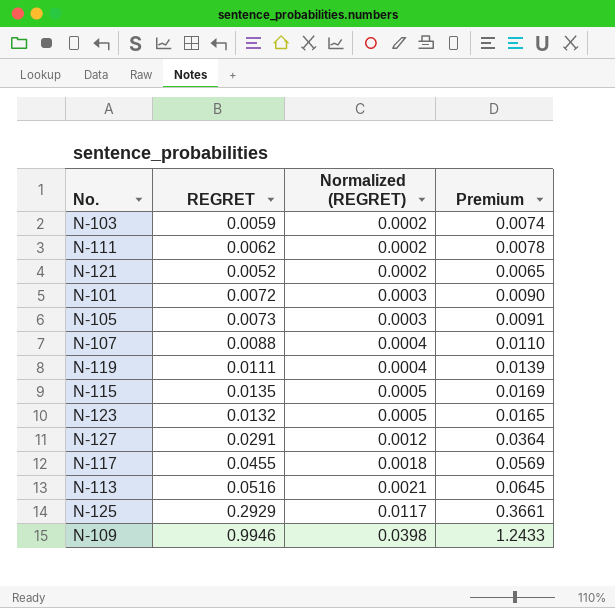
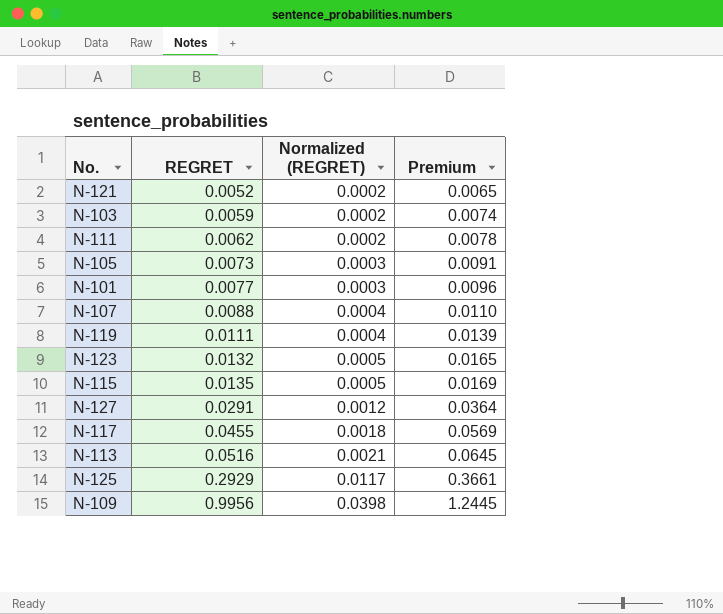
row order: Normalized (REGRET) ascending -> REGRET ascending
N-101 | REGRET: 0.0072 -> 0.0077
N-101 | Premium: 0.0090 -> 0.0096
N-109 | REGRET: 0.9946 -> 0.9956
N-109 | Premium: 1.2433 -> 1.2445

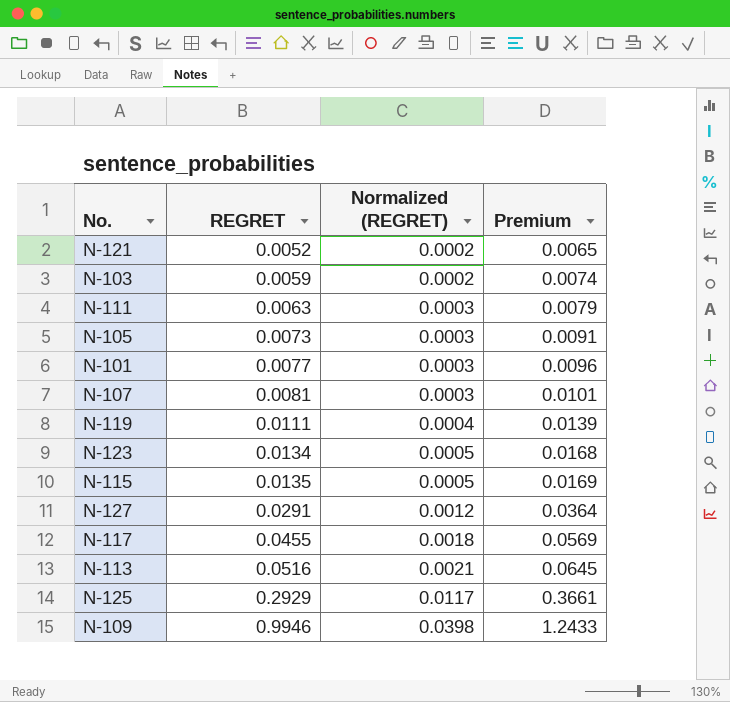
N-111 | REGRET: 0.0062 -> 0.0063
N-111 | Normalized (REGRET): 0.0002 -> 0.0003
N-111 | Premium: 0.0078 -> 0.0079
N-107 | REGRET: 0.0088 -> 0.0081
N-107 | Normalized (REGRET): 0.0004 -> 0.0003
N-107 | Premium: 0.0110 -> 0.0101
N-123 | REGRET: 0.0132 -> 0.0134
N-123 | Premium: 0.0165 -> 0.0168
N-109 | REGRET: 0.9956 -> 0.9946
N-109 | Premium: 1.2445 -> 1.2433

